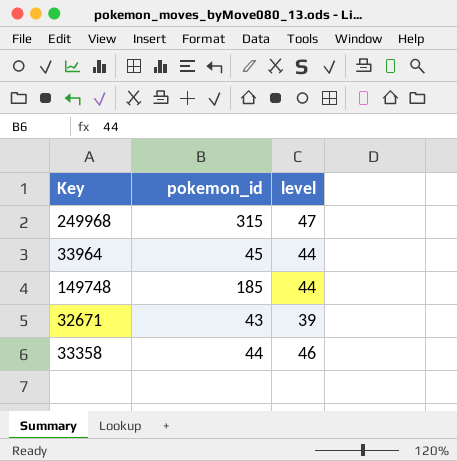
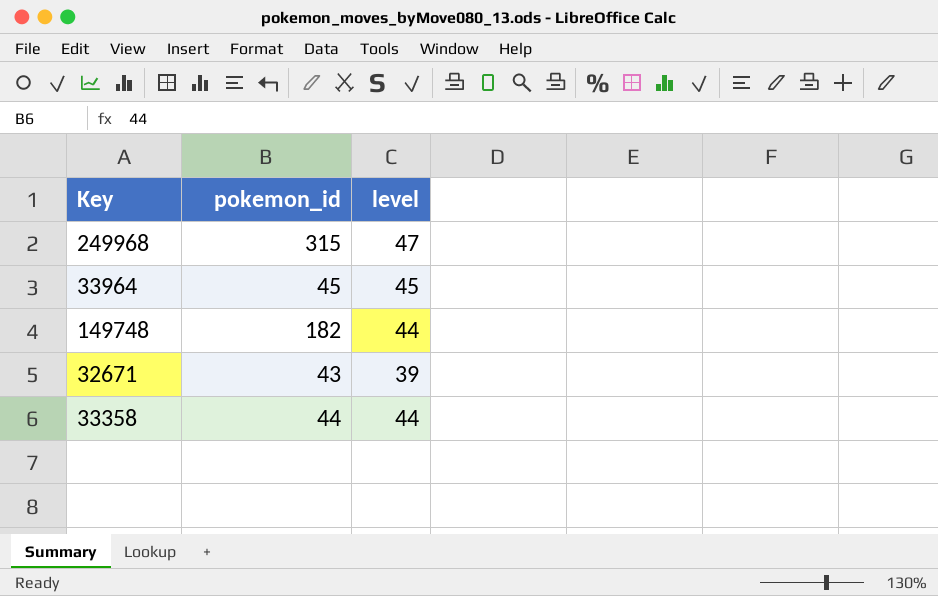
33964 | level: 44 -> 45
149748 | pokemon_id: 185 -> 182
33358 | level: 46 -> 44

